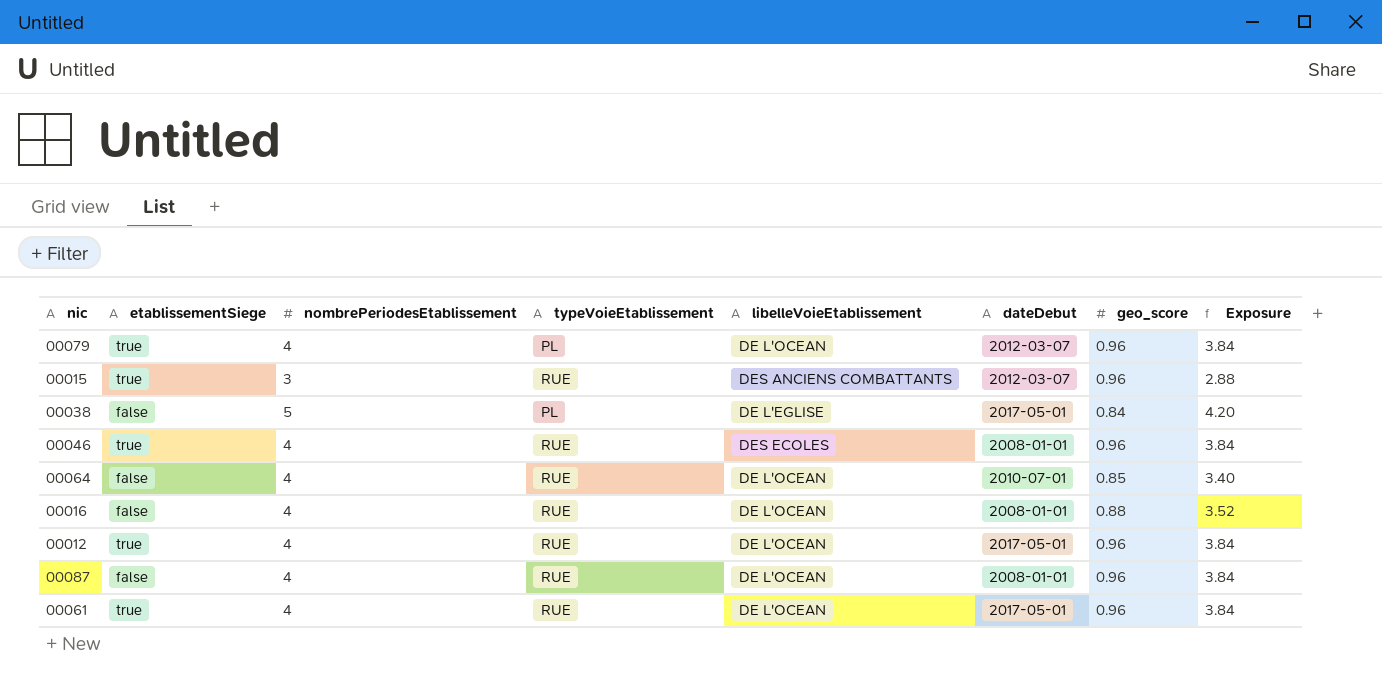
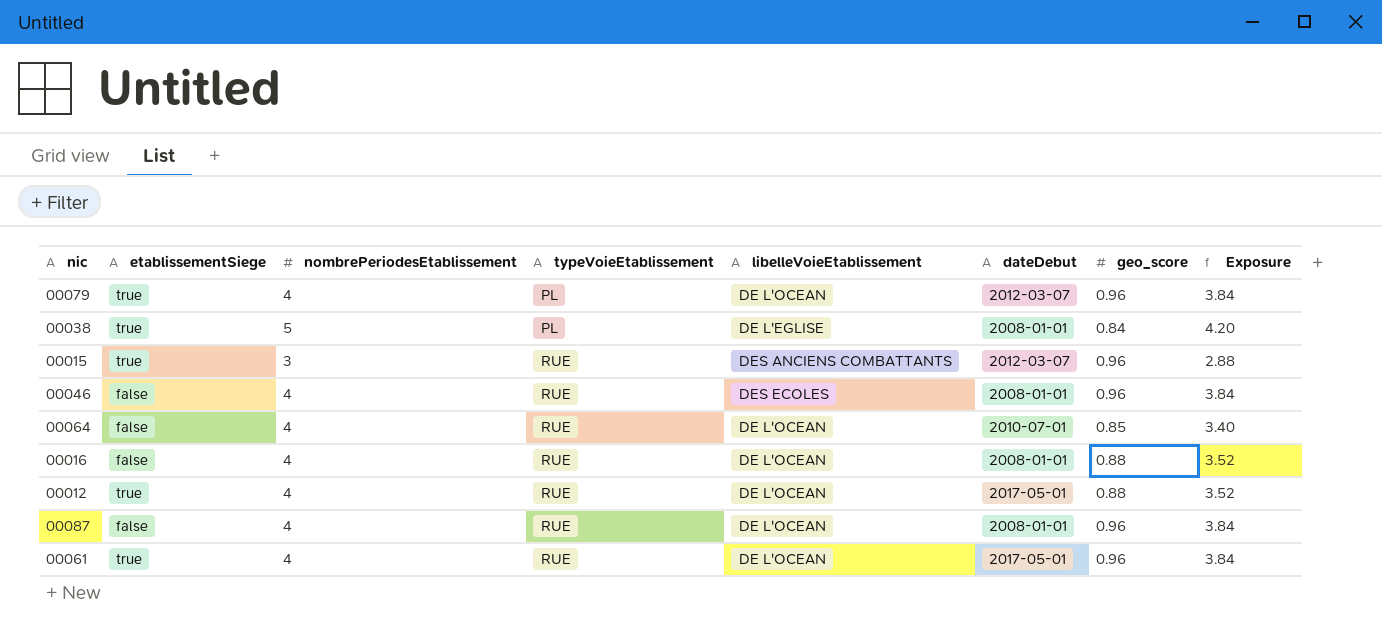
row order: none -> typeVoieEtablissement ascending
00038 | etablissementSiege: false -> true
00038 | dateDebut: 2017-05-01 -> 2008-01-01
00046 | etablissementSiege: true -> false
00012 | geo_score: 0.96 -> 0.88
00012 | Exposure: 3.84 -> 3.52

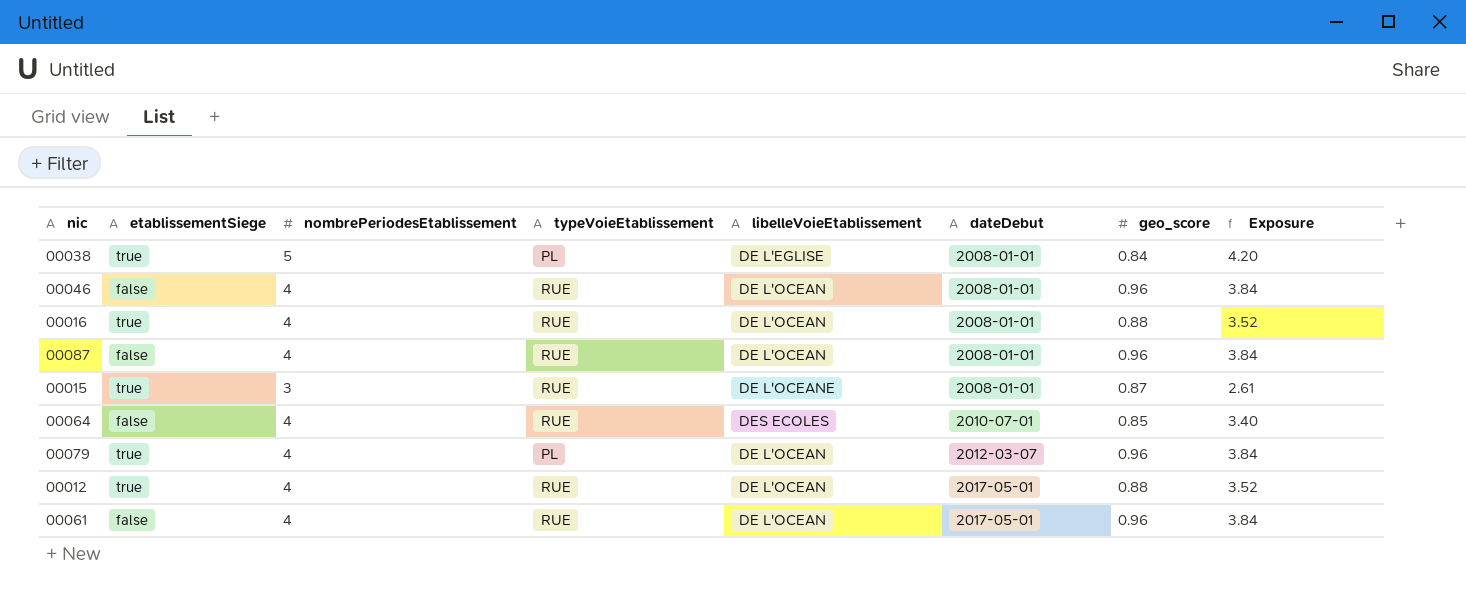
row order: typeVoieEtablissement ascending -> dateDebut ascending
00046 | libelleVoieEtablissement: DES ECOLES -> DE L'OCEAN
00016 | etablissementSiege: false -> true
00015 | libelleVoieEtablissement: DES ANCIENS COMBATTANTS -> DE L'OCEANE
00015 | dateDebut: 2012-03-07 -> 2008-01-01
00015 | geo_score: 0.96 -> 0.87
00015 | Exposure: 2.88 -> 2.61
00064 | libelleVoieEtablissement: DE L'OCEAN -> DES ECOLES
00061 | etablissementSiege: true -> false

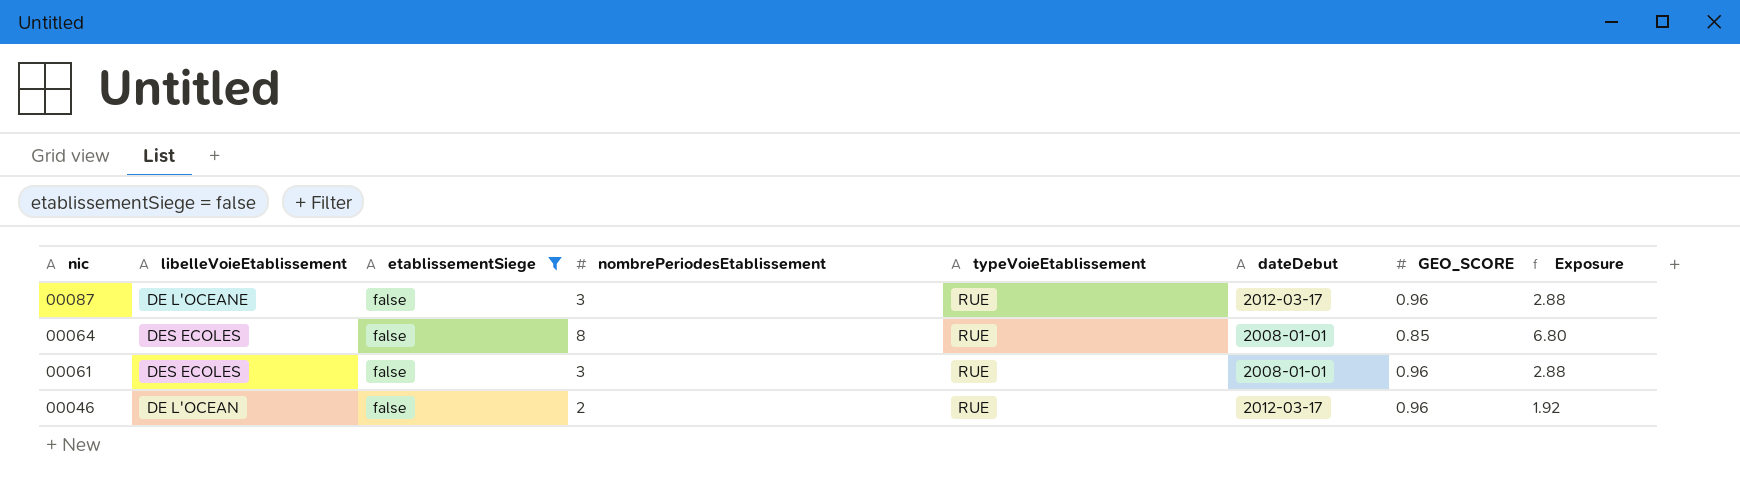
filter: none -> etablissementSiege = false
row order: dateDebut ascending -> nic descending
column libelleVoieEtablissement | position: 5 -> 2
column name: geo_score -> GEO_SCORE
00087 | libelleVoieEtablissement: DE L'OCEAN -> DE L'OCEANE
00087 | nombrePeriodesEtablissement: 4 -> 3
00087 | dateDebut: 2008-01-01 -> 2012-03-17
00087 | Exposure: 3.84 -> 2.88
00064 | nombrePeriodesEtablissement: 4 -> 8
00064 | dateDebut: 2010-07-01 -> 2008-01-01
00064 | Exposure: 3.40 -> 6.80
00061 | libelleVoieEtablissement: DE L'OCEAN -> DES ECOLES
00061 | nombrePeriodesEtablissement: 4 -> 3
00061 | dateDebut: 2017-05-01 -> 2008-01-01
00061 | Exposure: 3.84 -> 2.88
00046 | nombrePeriodesEtablissement: 4 -> 2
00046 | dateDebut: 2008-01-01 -> 2012-03-17
00046 | Exposure: 3.84 -> 1.92

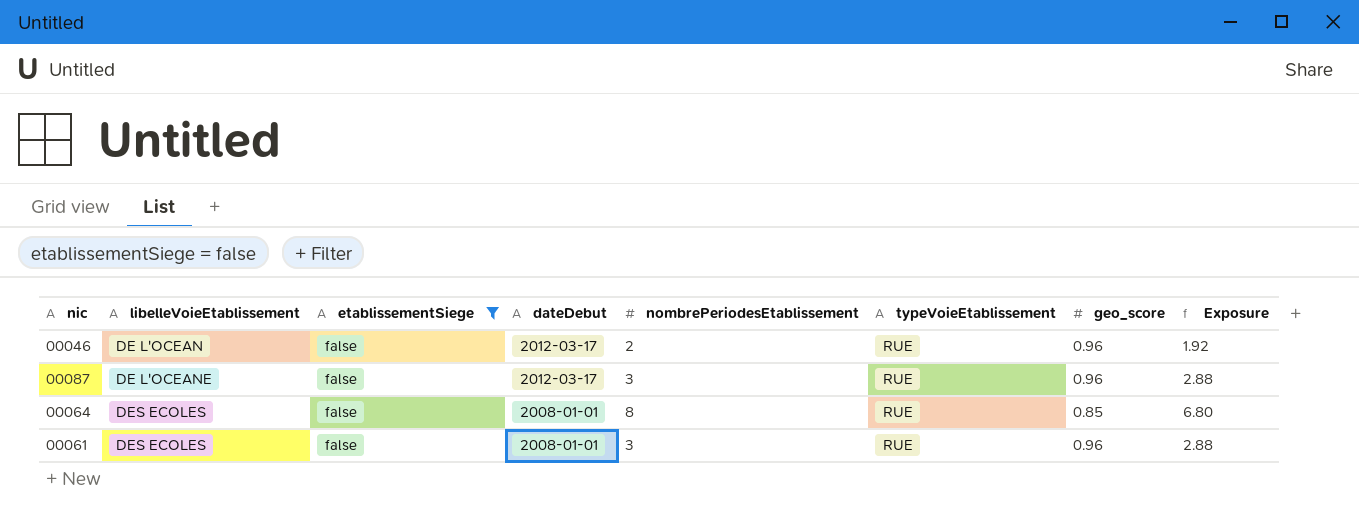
row order: nic descending -> libelleVoieEtablissement ascending
column dateDebut | position: 6 -> 4
column name: GEO_SCORE -> geo_score

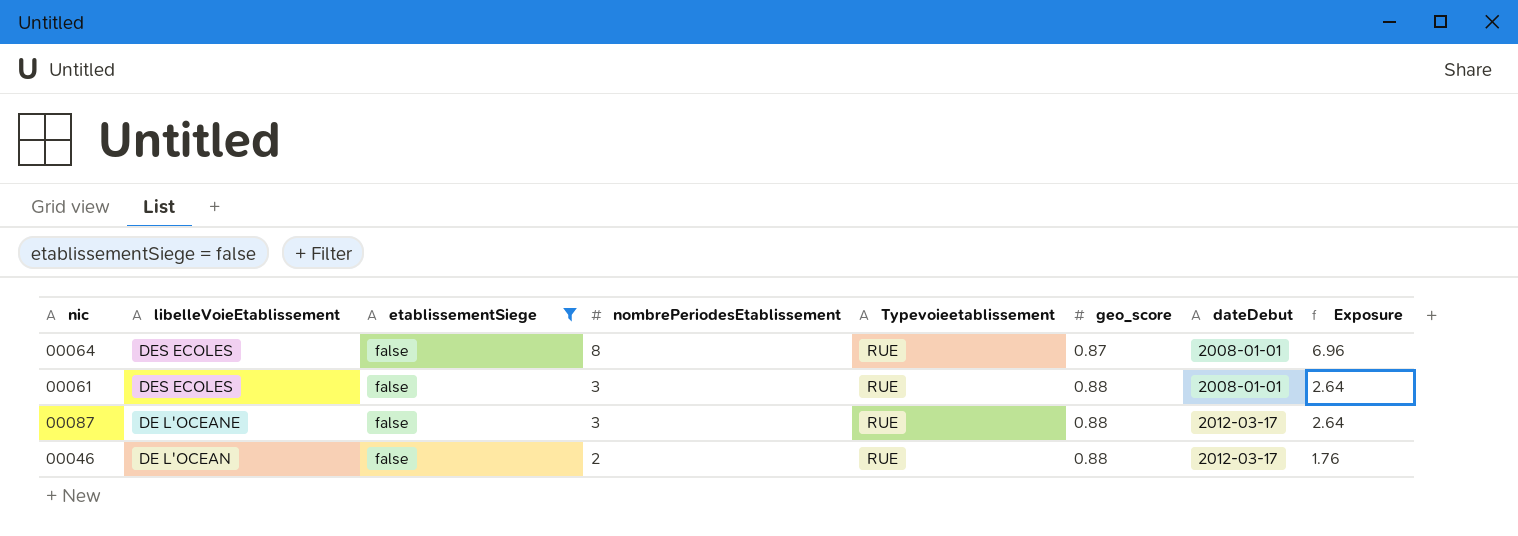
row order: libelleVoieEtablissement ascending -> libelleVoieEtablissement descending
column name: typeVoieEtablissement -> Typevoieetablissement
column dateDebut | position: 4 -> 7
00064 | geo_score: 0.85 -> 0.87
00064 | Exposure: 6.80 -> 6.96
00061 | geo_score: 0.96 -> 0.88
00061 | Exposure: 2.88 -> 2.64
00087 | geo_score: 0.96 -> 0.88
00087 | Exposure: 2.88 -> 2.64
00046 | geo_score: 0.96 -> 0.88
00046 | Exposure: 1.92 -> 1.76

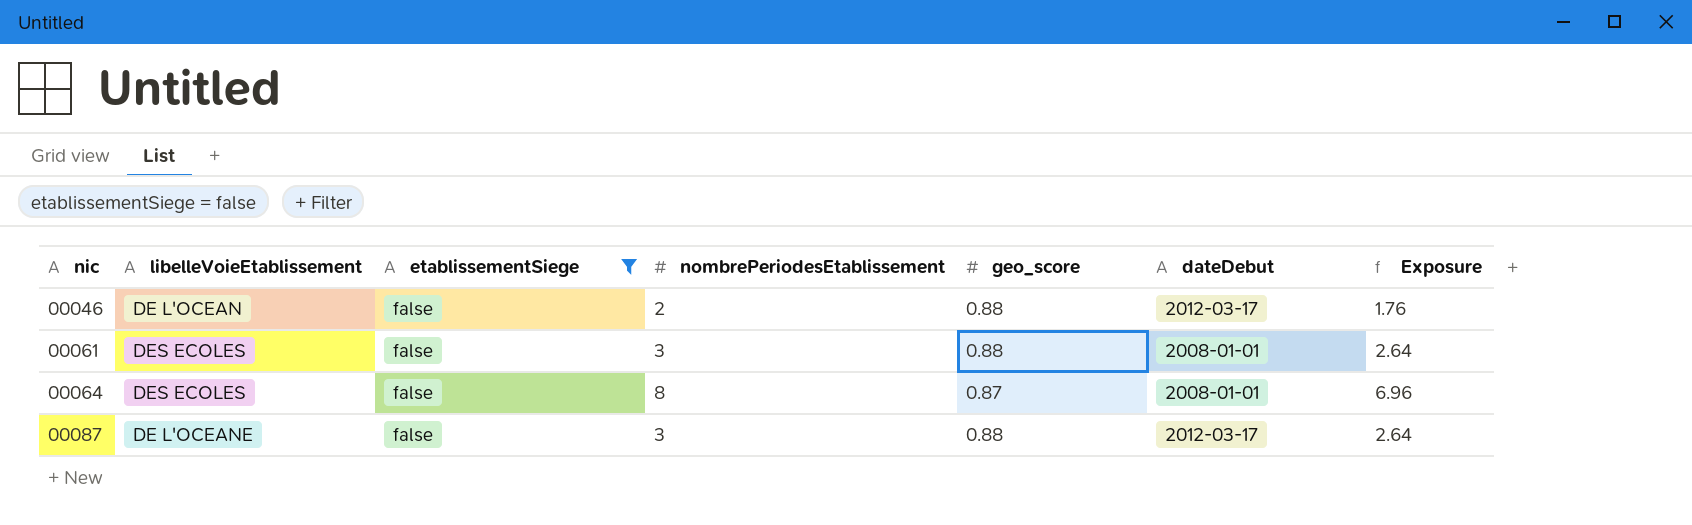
row order: libelleVoieEtablissement descending -> nic ascending
column Typevoieetablissement | position: 5 -> none

